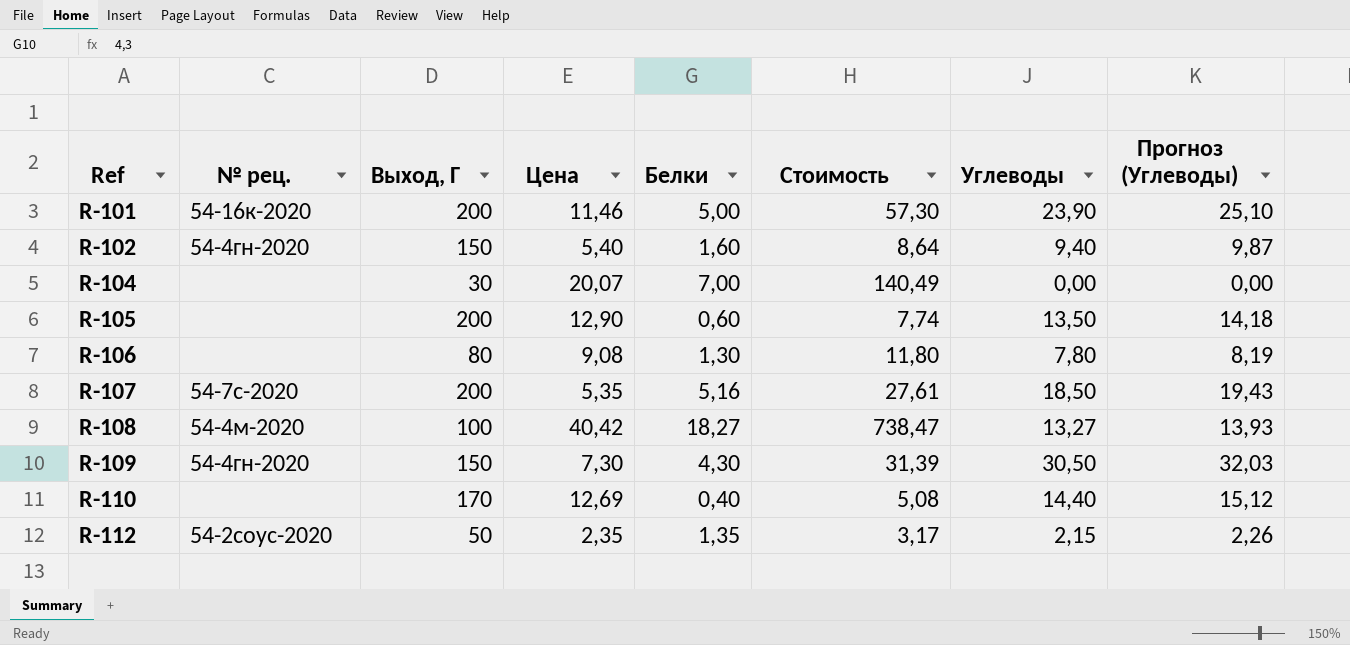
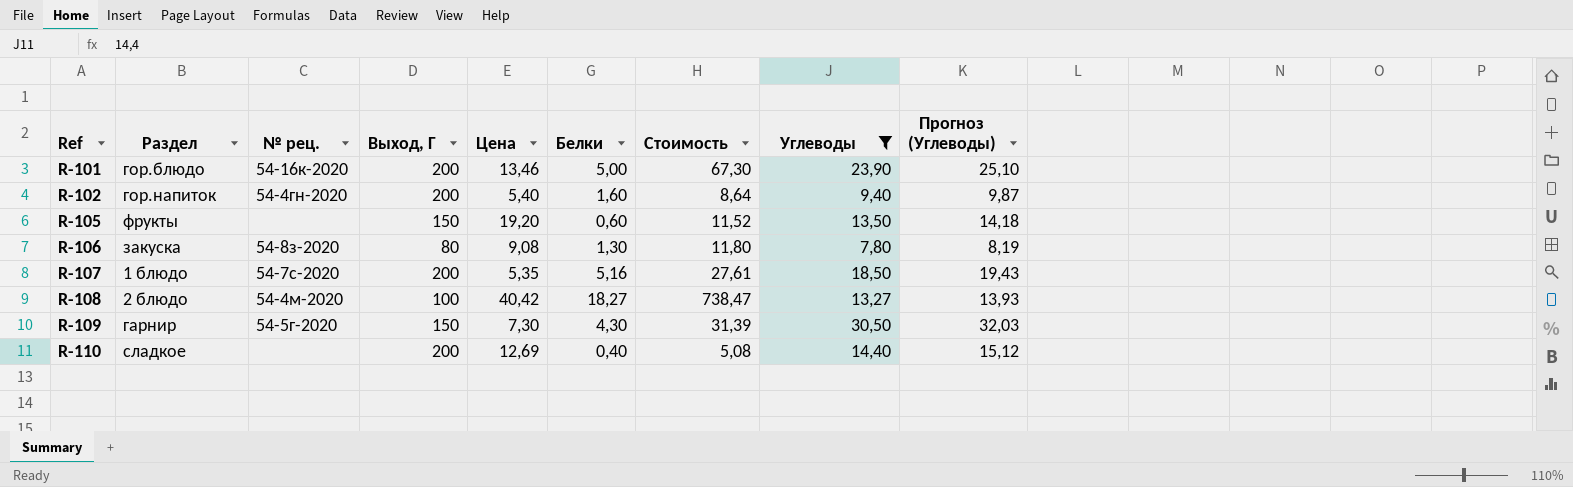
filter: none -> Углеводы >= 7,80
column Раздел | position: none -> 2
R-101 | Цена: 11,46 -> 13,46
R-101 | Стоимость: 57,30 -> 67,30
R-102 | Выход, Г: 150 -> 200
R-105 | Выход, Г: 200 -> 150
R-105 | Цена: 12,90 -> 19,20
R-105 | Стоимость: 7,74 -> 11,52
R-106 | № рец.: none -> 54-8з-2020
R-109 | № рец.: 54-4гн-2020 -> 54-5г-2020
R-110 | Выход, Г: 170 -> 200

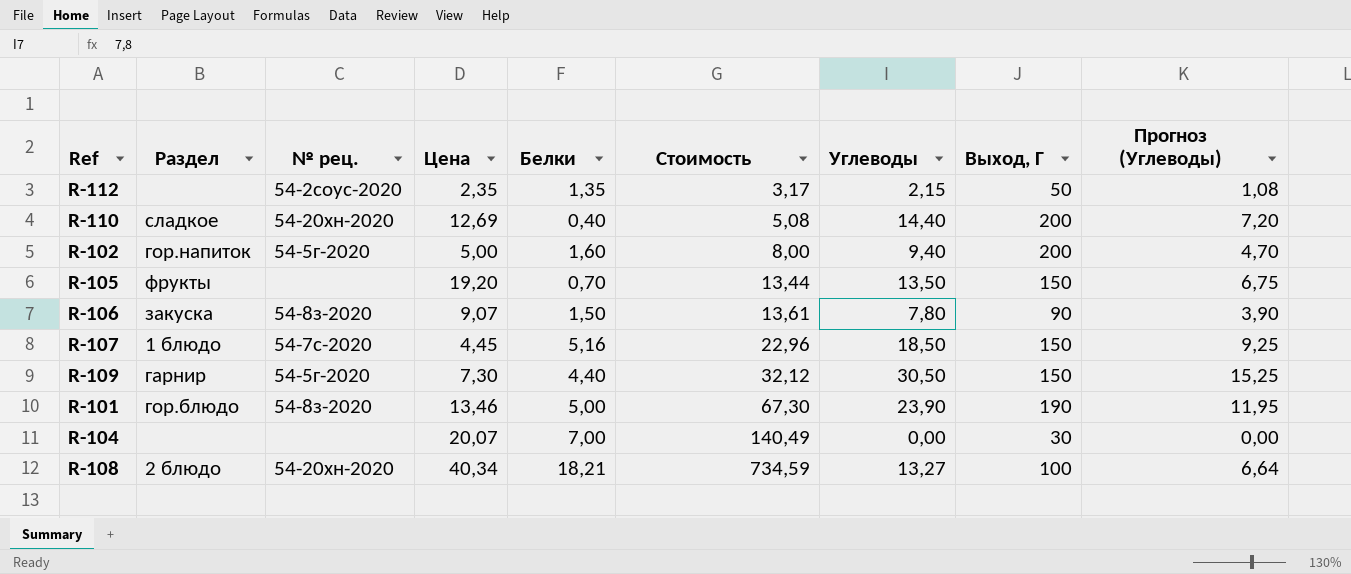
filter: Углеводы >= 7,80 -> none
row order: Ref ascending -> Стоимость ascending
column Выход, Г | position: 4 -> 8
column Прогноз (Углеводы) | formula: [Углеводы] * 1,05 -> [Углеводы] * 0,5
R-110 | № рец.: none -> 54-20хн-2020
R-102 | № рец.: 54-4гн-2020 -> 54-5г-2020
R-102 | Цена: 5,40 -> 5,00
R-102 | Стоимость: 8,64 -> 8,00
R-105 | Белки: 0,60 -> 0,70
R-105 | Стоимость: 11,52 -> 13,44
R-106 | Цена: 9,08 -> 9,07
R-106 | Белки: 1,30 -> 1,50
R-106 | Стоимость: 11,80 -> 13,61
R-106 | Выход, Г: 80 -> 90
R-107 | Цена: 5,35 -> 4,45
R-107 | Стоимость: 27,61 -> 22,96
R-107 | Выход, Г: 200 -> 150
R-109 | Белки: 4,30 -> 4,40
R-109 | Стоимость: 31,39 -> 32,12
R-101 | № рец.: 54-16к-2020 -> 54-8з-2020
R-101 | Выход, Г: 200 -> 190
R-108 | № рец.: 54-4м-2020 -> 54-20хн-2020
R-108 | Цена: 40,42 -> 40,34
R-108 | Белки: 18,27 -> 18,21
R-108 | Стоимость: 738,47 -> 734,59

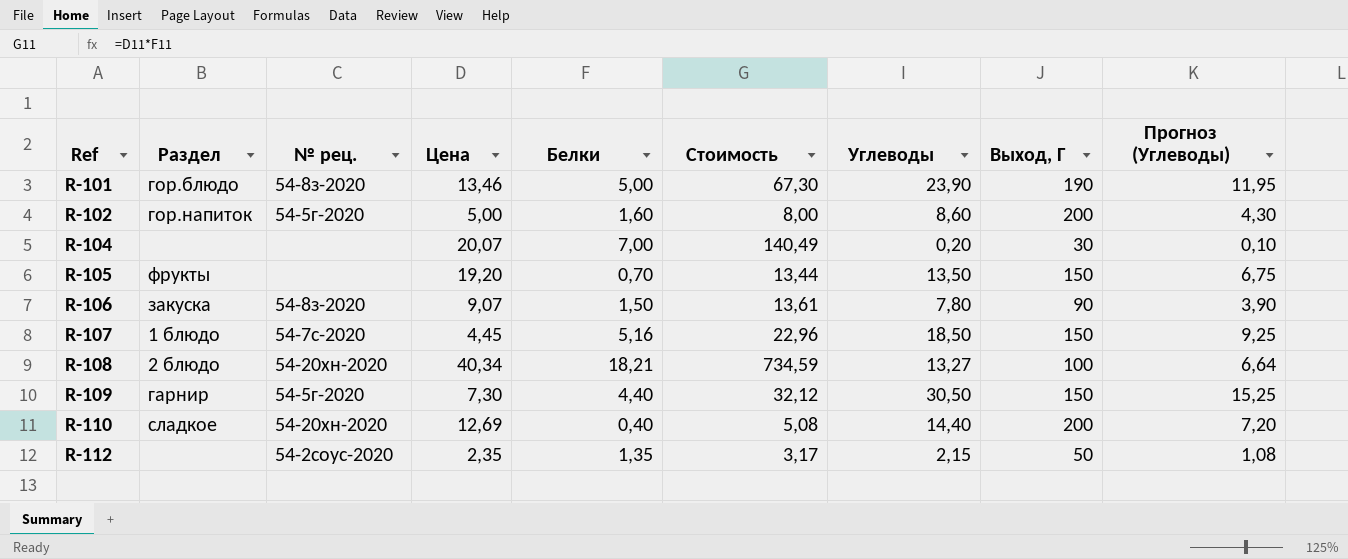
row order: Стоимость ascending -> Ref ascending
R-102 | Углеводы: 9,40 -> 8,60
R-102 | Прогноз (Углеводы): 4,70 -> 4,30
R-104 | Углеводы: 0,00 -> 0,20
R-104 | Прогноз (Углеводы): 0,00 -> 0,10

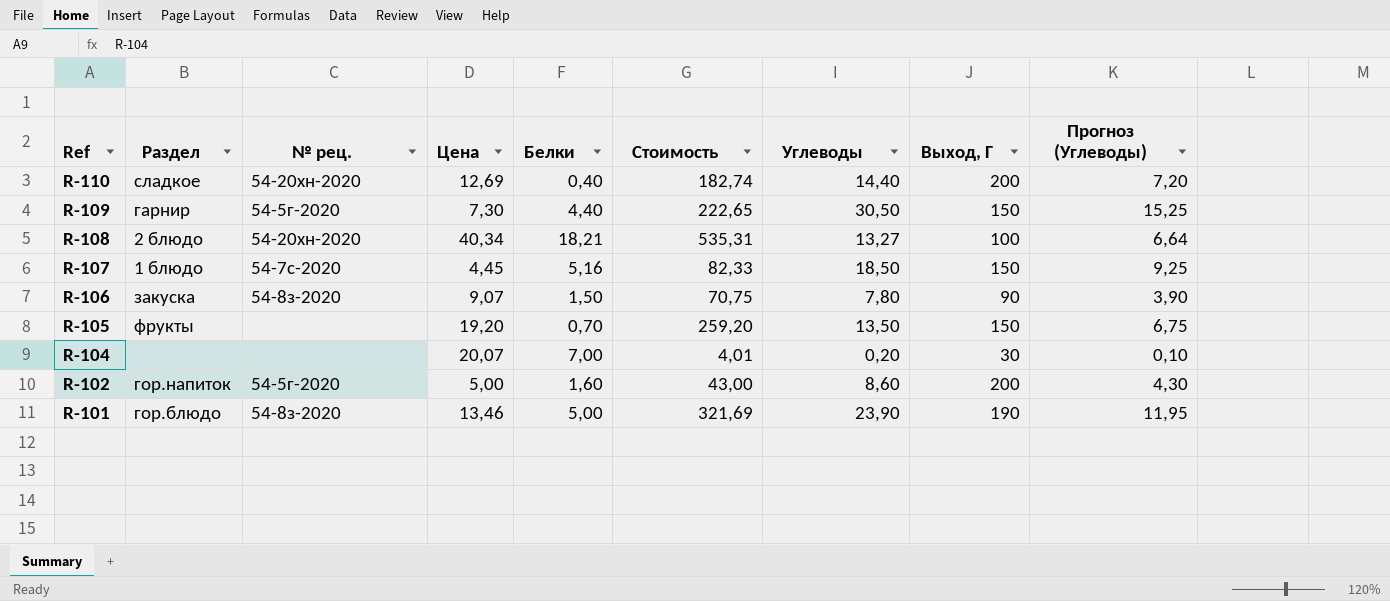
row order: Ref ascending -> Ref descending
column Стоимость | formula: [Цена] * [Белки] -> [Цена] * [Углеводы]
row R-112: none | 54-2соус-2020 | 2,35 | 1,35 | 3,17 | 2,15 | 50 | 1,08 -> none

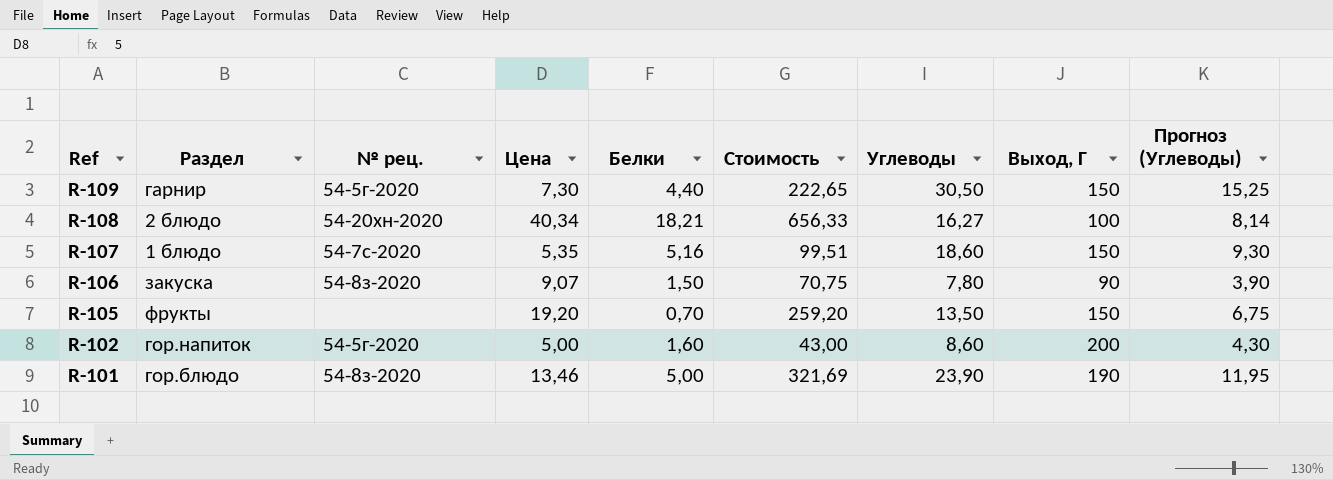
row R-110: сладкое | 54-20хн-2020 | 12,69 | 0,40 | 182,74 | 14,40 | 200 | 7,20 -> none
row R-104: none | none | 20,07 | 7,00 | 4,01 | 0,20 | 30 | 0,10 -> none
R-108 | Стоимость: 535,31 -> 656,33
R-108 | Углеводы: 13,27 -> 16,27
R-108 | Прогноз (Углеводы): 6,64 -> 8,14
R-107 | Цена: 4,45 -> 5,35
R-107 | Стоимость: 82,33 -> 99,51
R-107 | Углеводы: 18,50 -> 18,60
R-107 | Прогноз (Углеводы): 9,25 -> 9,30

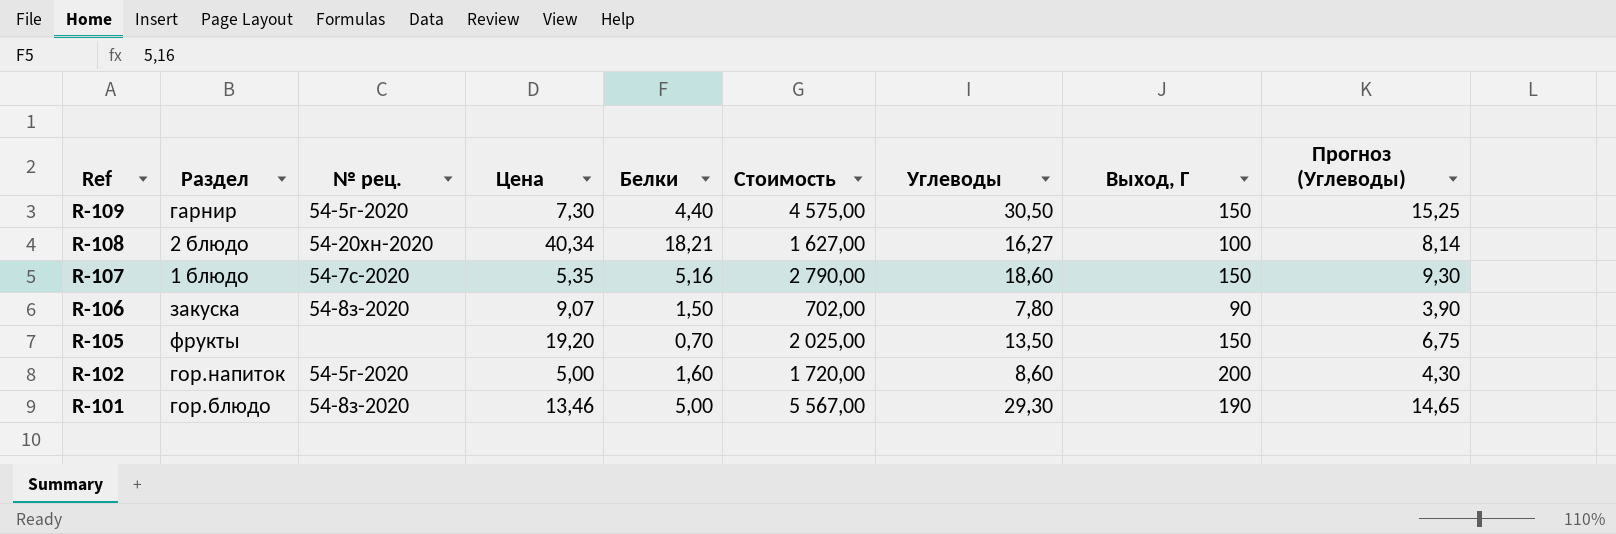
column Стоимость | formula: [Цена] * [Углеводы] -> [Углеводы] * [Выход, Г]
R-101 | Углеводы: 23,90 -> 29,30
R-101 | Прогноз (Углеводы): 11,95 -> 14,65

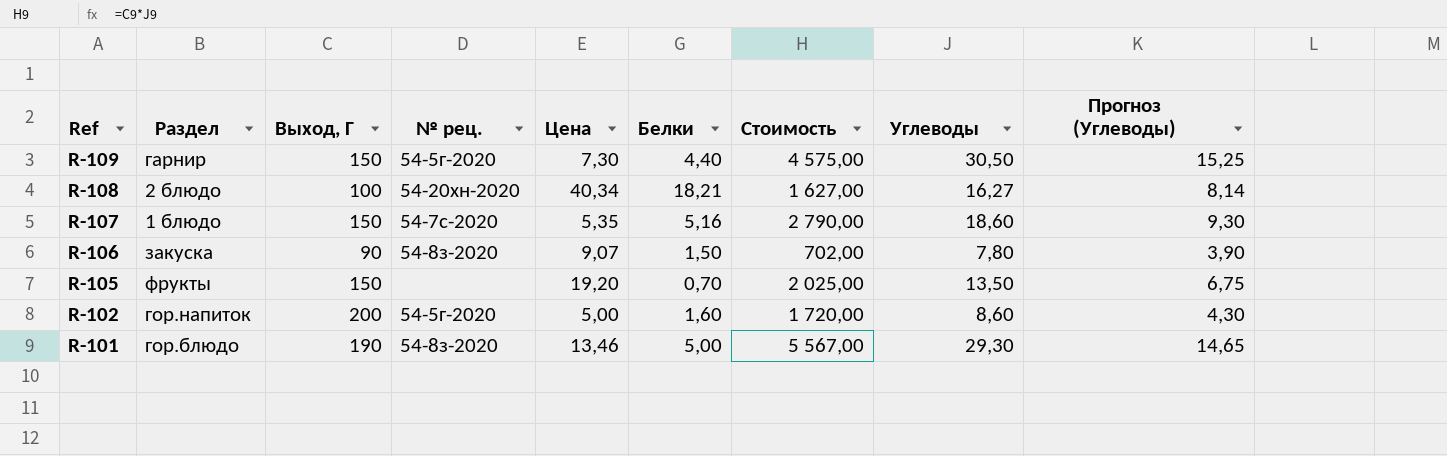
column Выход, Г | position: 8 -> 3

